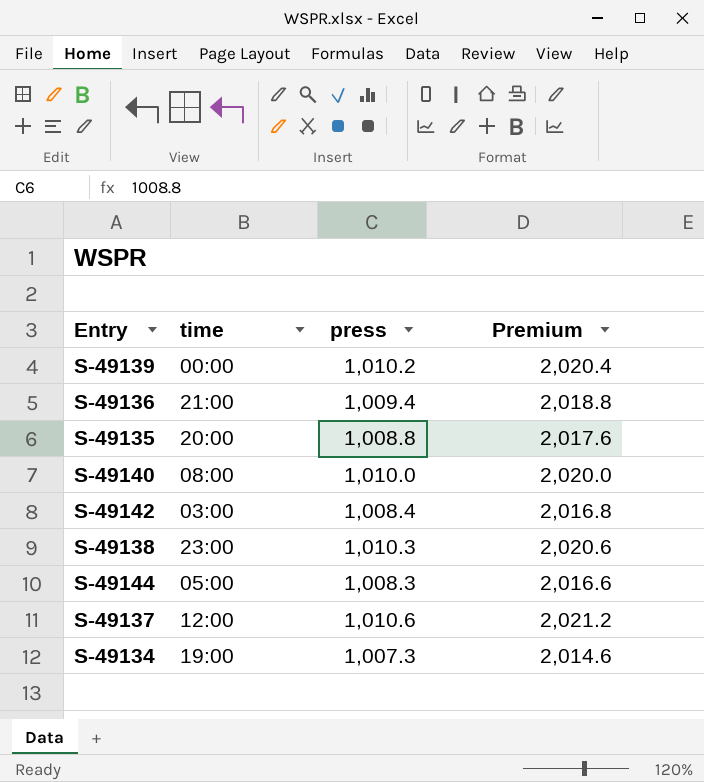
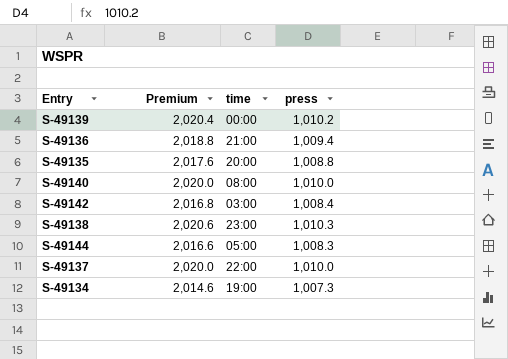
column Premium | position: 4 -> 2
S-49137 | Premium: 2,021.2 -> 2,020.0
S-49137 | time: 12:00 -> 22:00
S-49137 | press: 1,010.6 -> 1,010.0

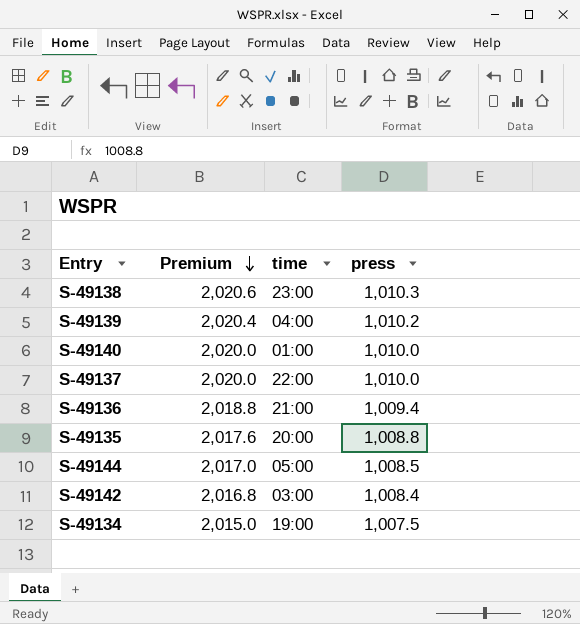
row order: none -> Premium descending
S-49139 | time: 00:00 -> 04:00
S-49140 | time: 08:00 -> 01:00
S-49144 | Premium: 2,016.6 -> 2,017.0
S-49144 | press: 1,008.3 -> 1,008.5
S-49134 | Premium: 2,014.6 -> 2,015.0
S-49134 | press: 1,007.3 -> 1,007.5

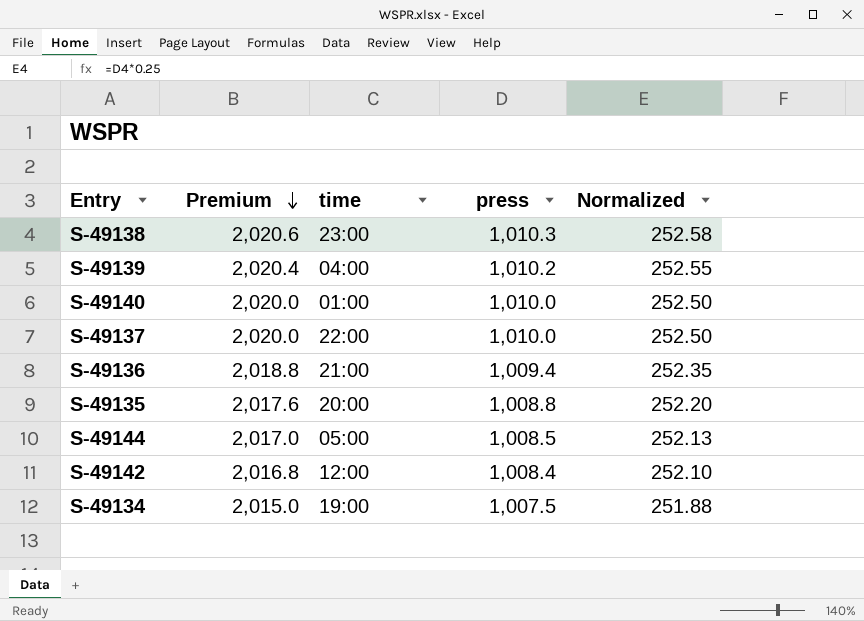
column Normalized | formula: none -> [press] * 0.25
S-49142 | time: 03:00 -> 12:00

